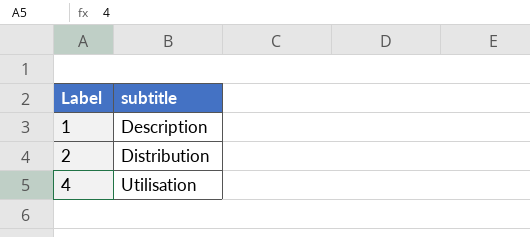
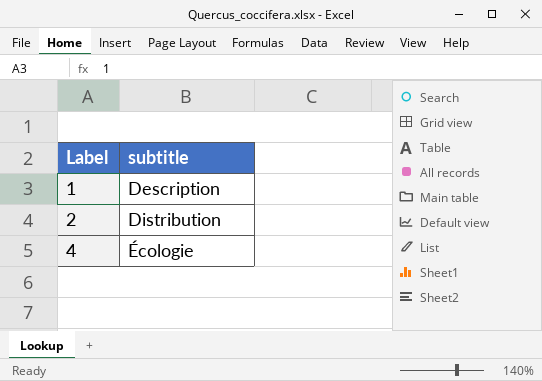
4 | subtitle: Utilisation -> Écologie

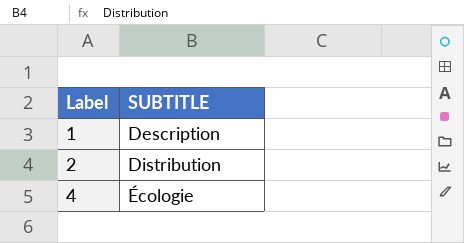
column name: subtitle -> SUBTITLE

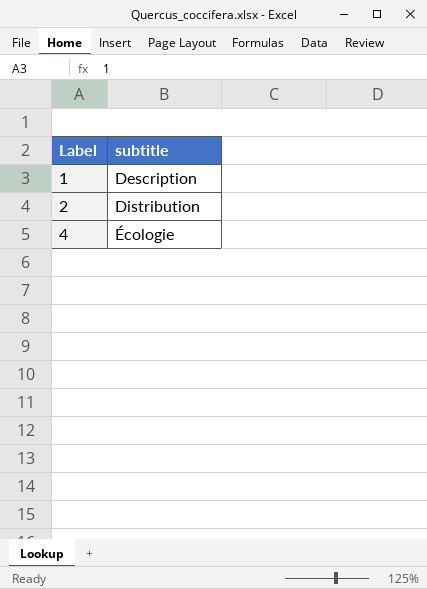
column name: SUBTITLE -> subtitle

